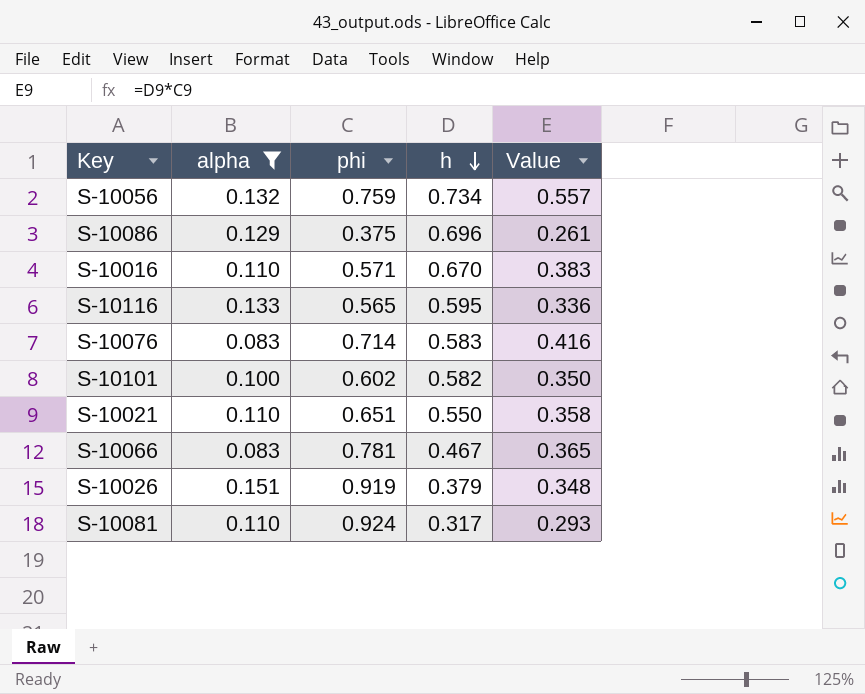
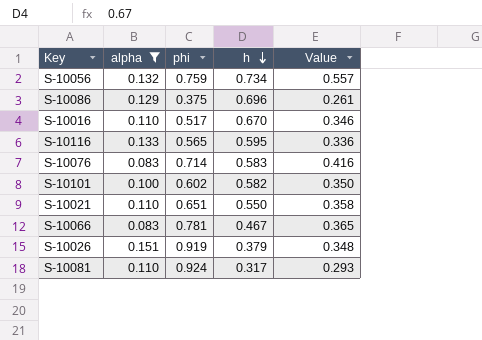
S-10016 | phi: 0.571 -> 0.517
S-10016 | Value: 0.383 -> 0.346

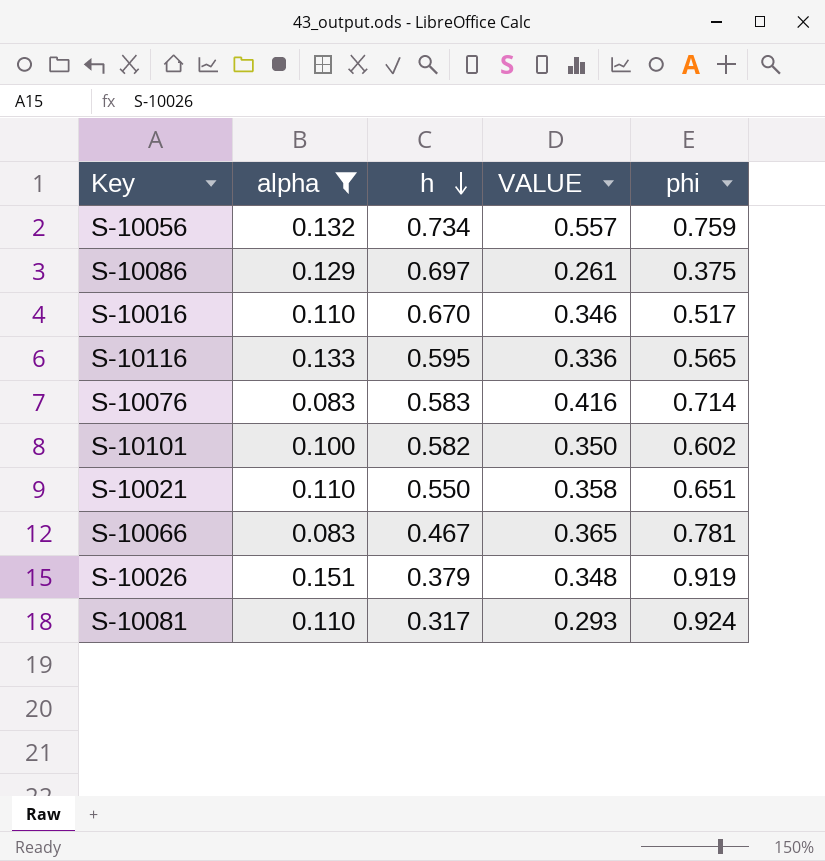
column name: Value -> VALUE
column phi | position: 3 -> 5
S-10086 | h: 0.696 -> 0.697

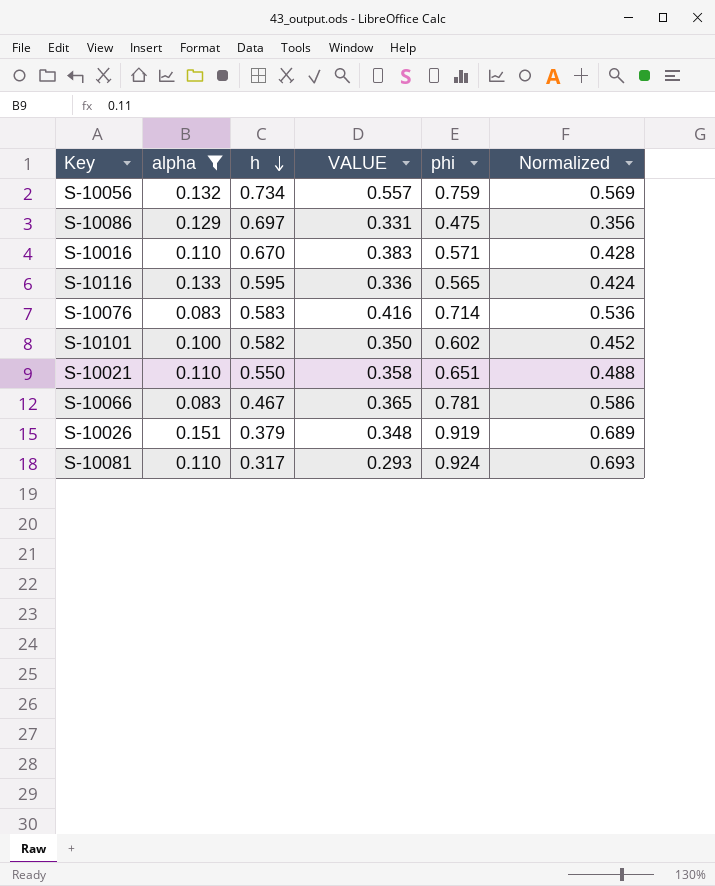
column Normalized | formula: none -> [phi] * 0.75
S-10086 | VALUE: 0.261 -> 0.331
S-10086 | phi: 0.375 -> 0.475
S-10016 | VALUE: 0.346 -> 0.383
S-10016 | phi: 0.517 -> 0.571

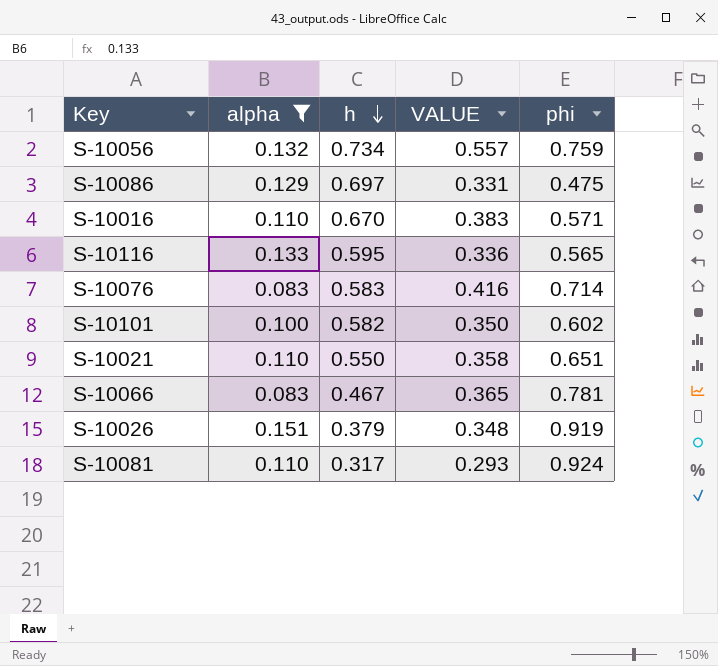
column Normalized | formula: [phi] * 0.75 -> none

